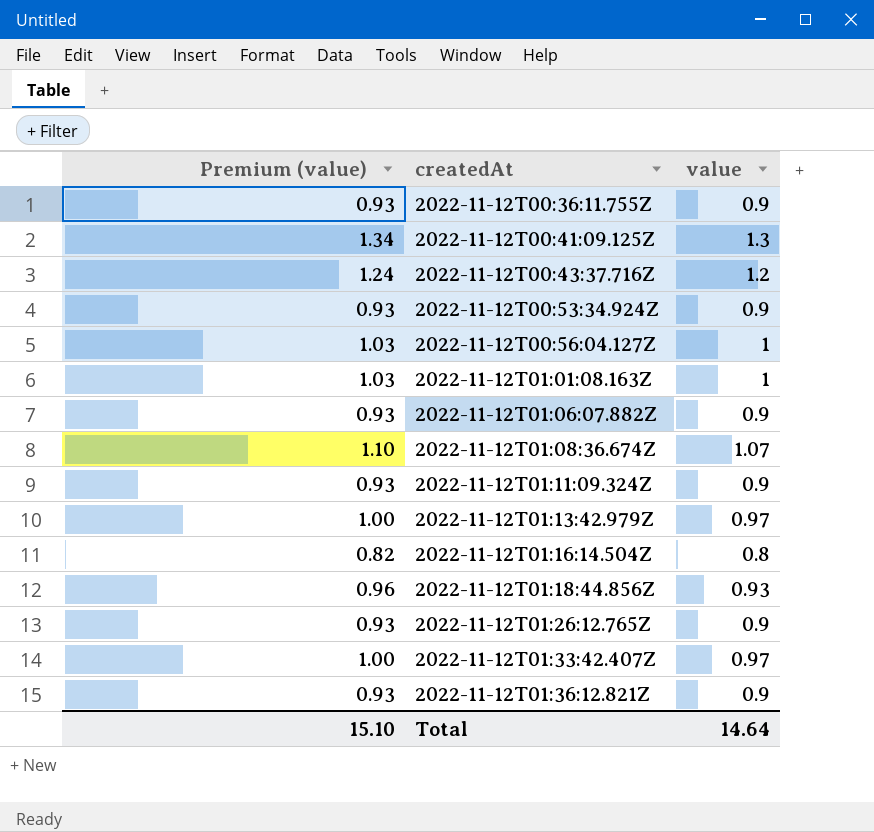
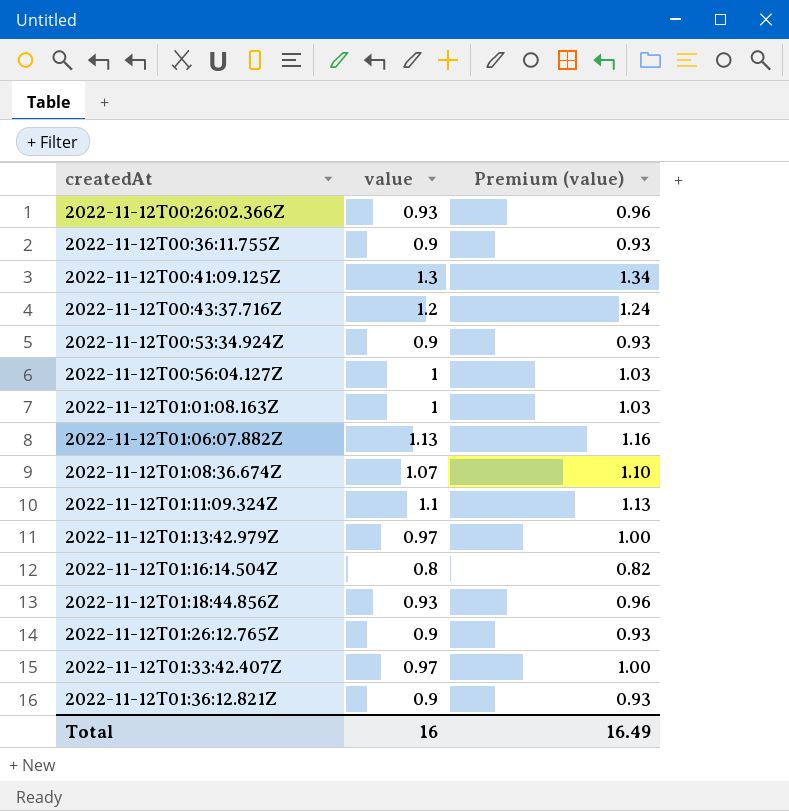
column Premium (value) | position: 1 -> 3
row 2022-11-12T00:26:02.366Z: none -> 0.93 | 0.96
2022-11-12T01:06:07.882Z | value: 0.9 -> 1.13
2022-11-12T01:06:07.882Z | Premium (value): 0.93 -> 1.16
2022-11-12T01:11:09.324Z | value: 0.9 -> 1.1
2022-11-12T01:11:09.324Z | Premium (value): 0.93 -> 1.13
Total | value: 14.64 -> 16
Total | Premium (value): 15.10 -> 16.49

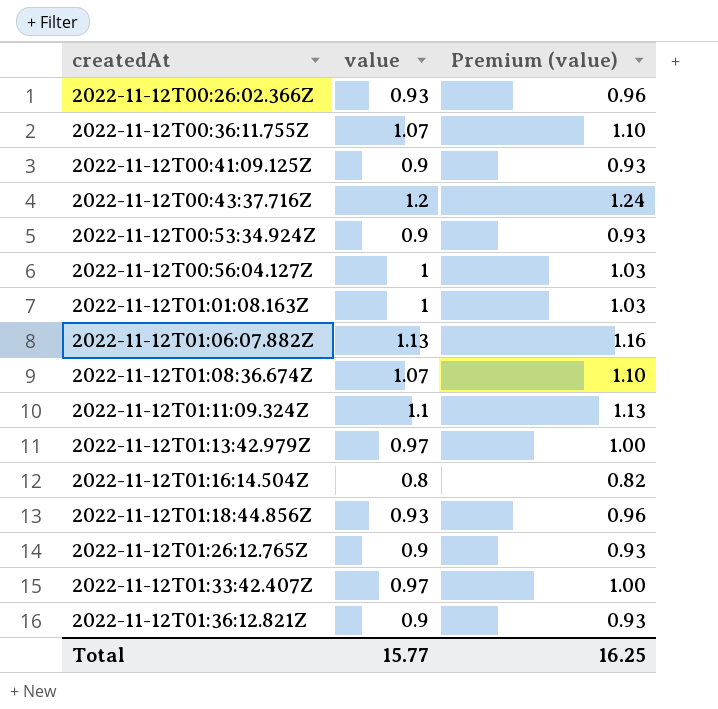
2022-11-12T00:36:11.755Z | value: 0.9 -> 1.07
2022-11-12T00:36:11.755Z | Premium (value): 0.93 -> 1.10
2022-11-12T00:41:09.125Z | value: 1.3 -> 0.9
2022-11-12T00:41:09.125Z | Premium (value): 1.34 -> 0.93
Total | value: 16 -> 15.77
Total | Premium (value): 16.49 -> 16.25

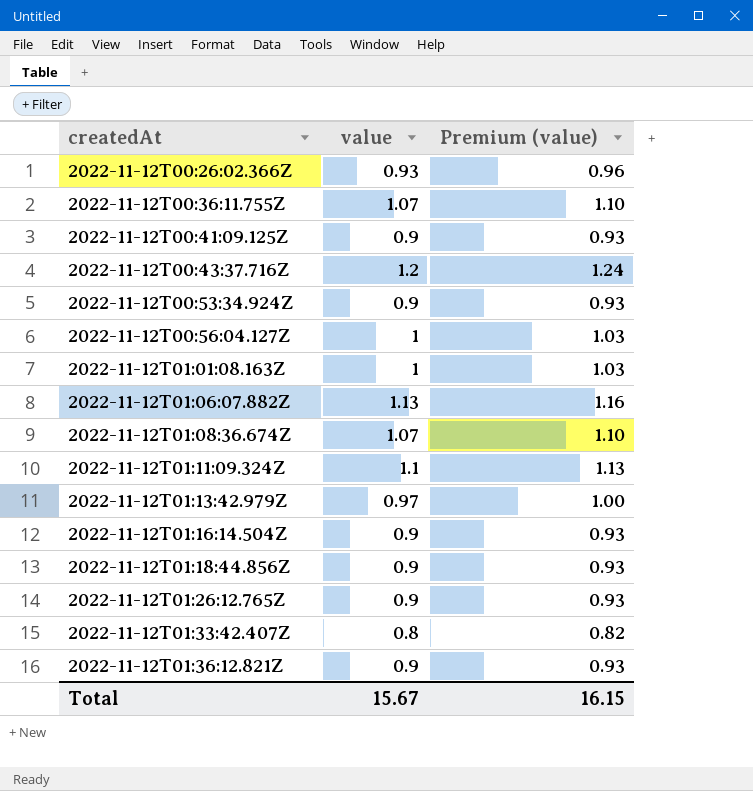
2022-11-12T01:16:14.504Z | value: 0.8 -> 0.9
2022-11-12T01:16:14.504Z | Premium (value): 0.82 -> 0.93
2022-11-12T01:18:44.856Z | value: 0.93 -> 0.9
2022-11-12T01:18:44.856Z | Premium (value): 0.96 -> 0.93
2022-11-12T01:33:42.407Z | value: 0.97 -> 0.8
2022-11-12T01:33:42.407Z | Premium (value): 1.00 -> 0.82
Total | value: 15.77 -> 15.67
Total | Premium (value): 16.25 -> 16.15

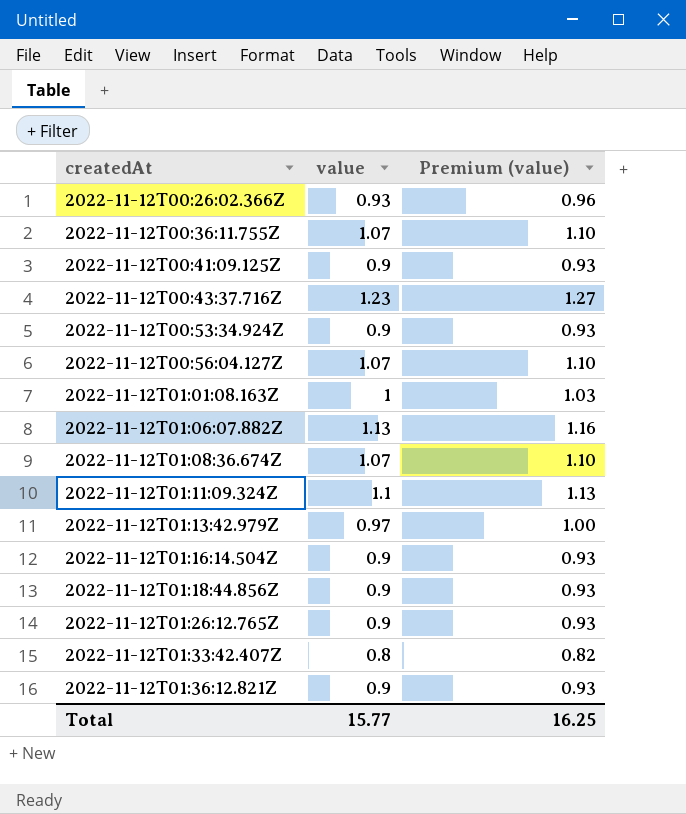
2022-11-12T00:43:37.716Z | value: 1.2 -> 1.23
2022-11-12T00:43:37.716Z | Premium (value): 1.24 -> 1.27
2022-11-12T00:56:04.127Z | value: 1 -> 1.07
2022-11-12T00:56:04.127Z | Premium (value): 1.03 -> 1.10
Total | value: 15.67 -> 15.77
Total | Premium (value): 16.15 -> 16.25

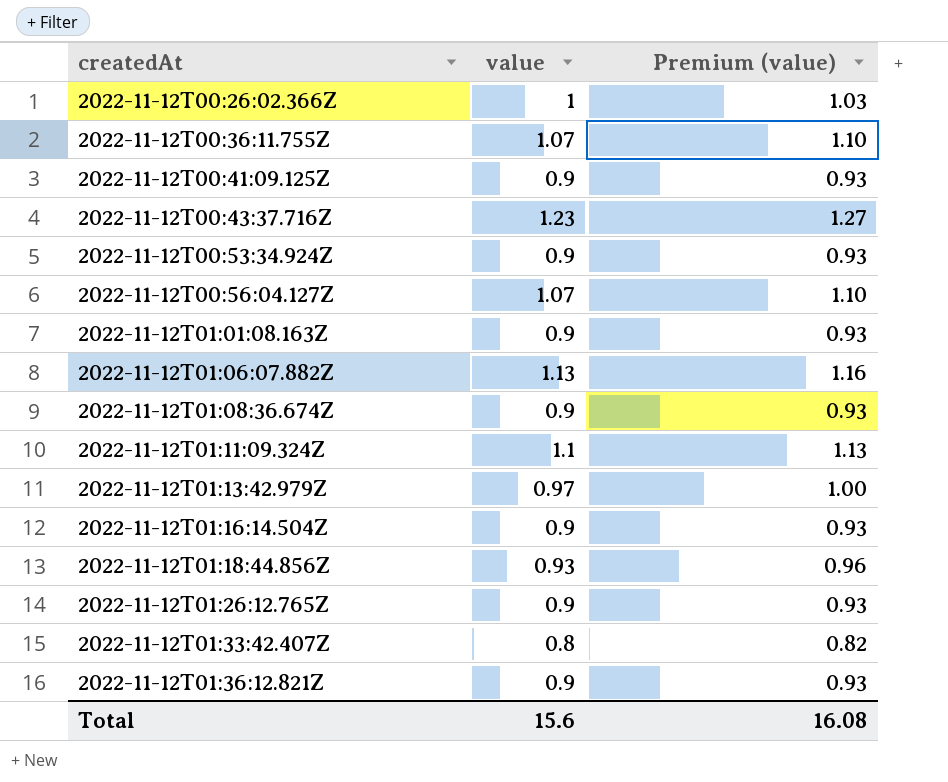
2022-11-12T00:26:02.366Z | value: 0.93 -> 1
2022-11-12T00:26:02.366Z | Premium (value): 0.96 -> 1.03
2022-11-12T01:01:08.163Z | value: 1 -> 0.9
2022-11-12T01:01:08.163Z | Premium (value): 1.03 -> 0.93
2022-11-12T01:08:36.674Z | value: 1.07 -> 0.9
2022-11-12T01:08:36.674Z | Premium (value): 1.10 -> 0.93
2022-11-12T01:18:44.856Z | value: 0.9 -> 0.93
2022-11-12T01:18:44.856Z | Premium (value): 0.93 -> 0.96
Total | value: 15.77 -> 15.6
Total | Premium (value): 16.25 -> 16.08

